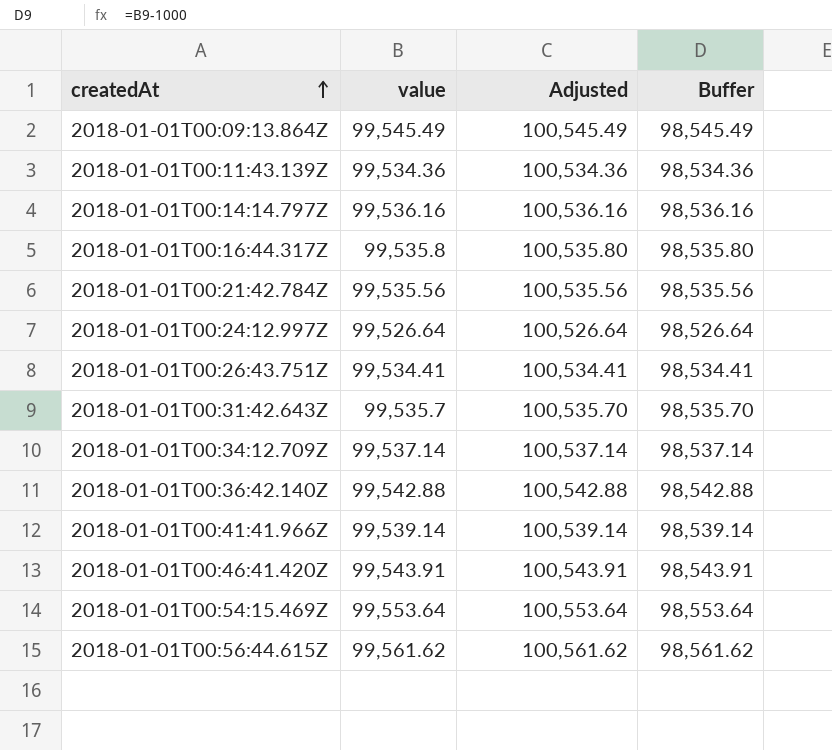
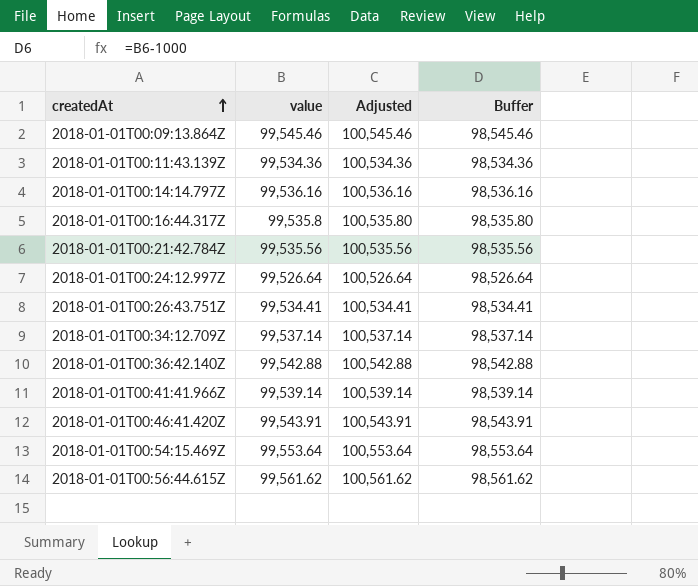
row 2018-01-01T00:31:42.643Z: 99,535.7 | 100,535.70 | 98,535.70 -> none
2018-01-01T00:09:13.864Z | value: 99,545.49 -> 99,545.46
2018-01-01T00:09:13.864Z | Adjusted: 100,545.49 -> 100,545.46
2018-01-01T00:09:13.864Z | Buffer: 98,545.49 -> 98,545.46

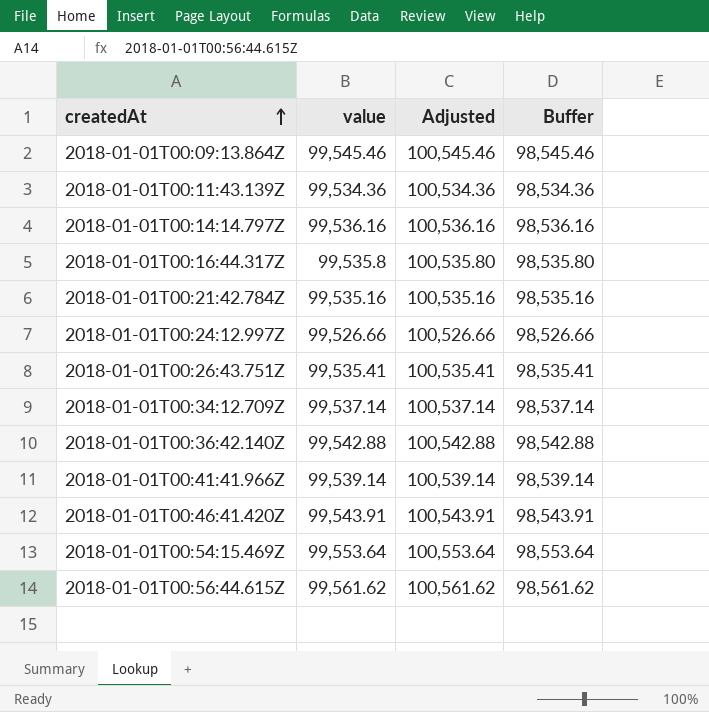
2018-01-01T00:21:42.784Z | value: 99,535.56 -> 99,535.16
2018-01-01T00:21:42.784Z | Adjusted: 100,535.56 -> 100,535.16
2018-01-01T00:21:42.784Z | Buffer: 98,535.56 -> 98,535.16
2018-01-01T00:24:12.997Z | value: 99,526.64 -> 99,526.66
2018-01-01T00:24:12.997Z | Adjusted: 100,526.64 -> 100,526.66
2018-01-01T00:24:12.997Z | Buffer: 98,526.64 -> 98,526.66
2018-01-01T00:26:43.751Z | value: 99,534.41 -> 99,535.41
2018-01-01T00:26:43.751Z | Adjusted: 100,534.41 -> 100,535.41
2018-01-01T00:26:43.751Z | Buffer: 98,534.41 -> 98,535.41

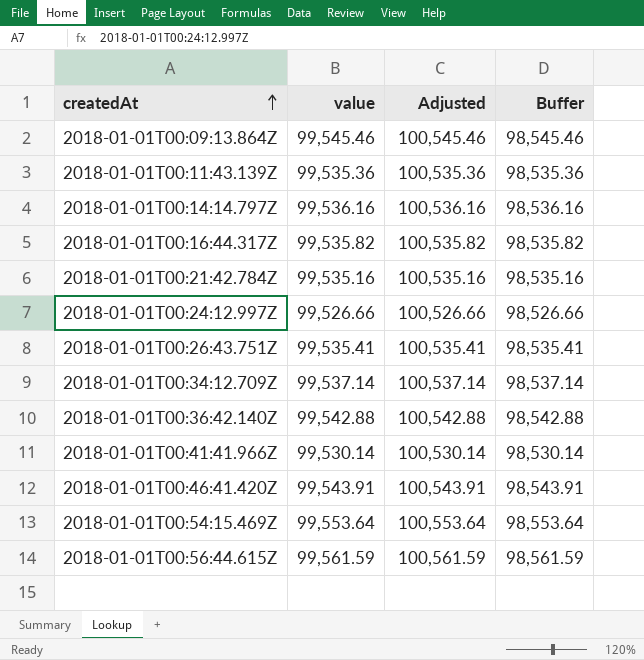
2018-01-01T00:11:43.139Z | value: 99,534.36 -> 99,535.36
2018-01-01T00:11:43.139Z | Adjusted: 100,534.36 -> 100,535.36
2018-01-01T00:11:43.139Z | Buffer: 98,534.36 -> 98,535.36
2018-01-01T00:16:44.317Z | value: 99,535.8 -> 99,535.82
2018-01-01T00:16:44.317Z | Adjusted: 100,535.80 -> 100,535.82
2018-01-01T00:16:44.317Z | Buffer: 98,535.80 -> 98,535.82
2018-01-01T00:41:41.966Z | value: 99,539.14 -> 99,530.14
2018-01-01T00:41:41.966Z | Adjusted: 100,539.14 -> 100,530.14
2018-01-01T00:41:41.966Z | Buffer: 98,539.14 -> 98,530.14
2018-01-01T00:56:44.615Z | value: 99,561.62 -> 99,561.59
2018-01-01T00:56:44.615Z | Adjusted: 100,561.62 -> 100,561.59
2018-01-01T00:56:44.615Z | Buffer: 98,561.62 -> 98,561.59

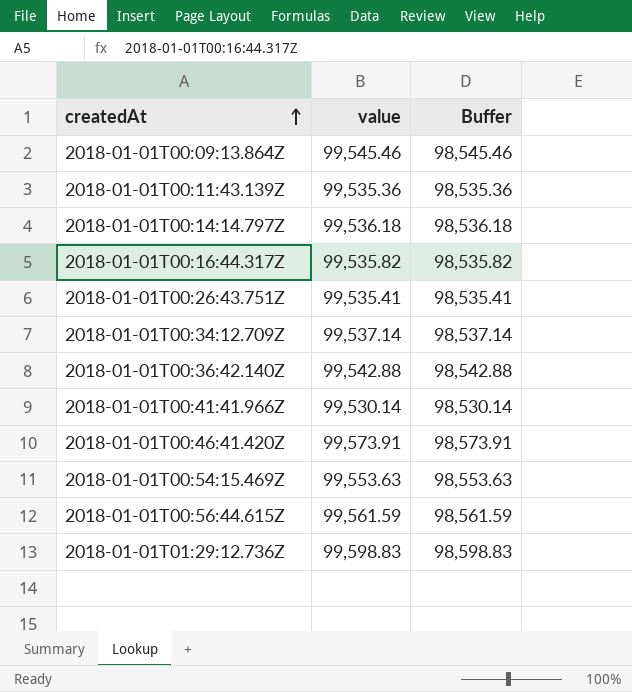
column Adjusted | formula: [value] + 1000 -> none
row 2018-01-01T00:21:42.784Z: 99,535.16 | 100,535.16 | 98,535.16 -> none
row 2018-01-01T00:24:12.997Z: 99,526.66 | 100,526.66 | 98,526.66 -> none
2018-01-01T00:14:14.797Z | value: 99,536.16 -> 99,536.18
2018-01-01T00:14:14.797Z | Buffer: 98,536.16 -> 98,536.18
2018-01-01T00:46:41.420Z | value: 99,543.91 -> 99,573.91
2018-01-01T00:46:41.420Z | Buffer: 98,543.91 -> 98,573.91
2018-01-01T00:54:15.469Z | value: 99,553.64 -> 99,553.63
2018-01-01T00:54:15.469Z | Buffer: 98,553.64 -> 98,553.63
row 2018-01-01T01:29:12.736Z: none -> 99,598.83 | 98,598.83

